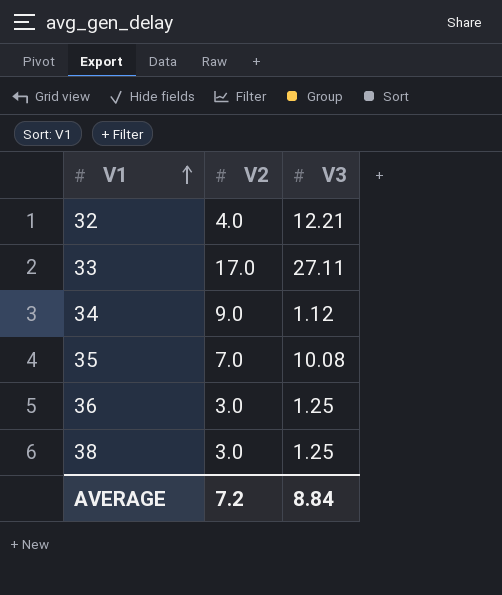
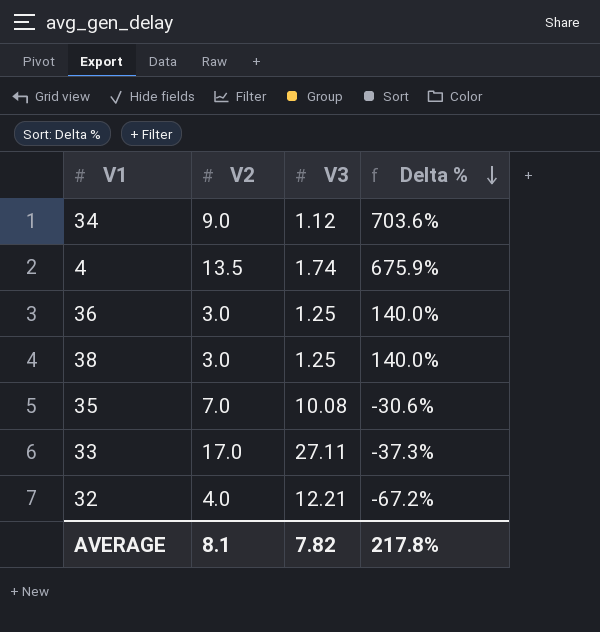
row order: V1 ascending -> Delta % descending
column Delta % | formula: none -> ([V2] - [V3]) / [V3]
row 4: none -> 13.5 | 1.74 | 675.9%
AVERAGE | V2: 7.2 -> 8.1
AVERAGE | V3: 8.84 -> 7.82

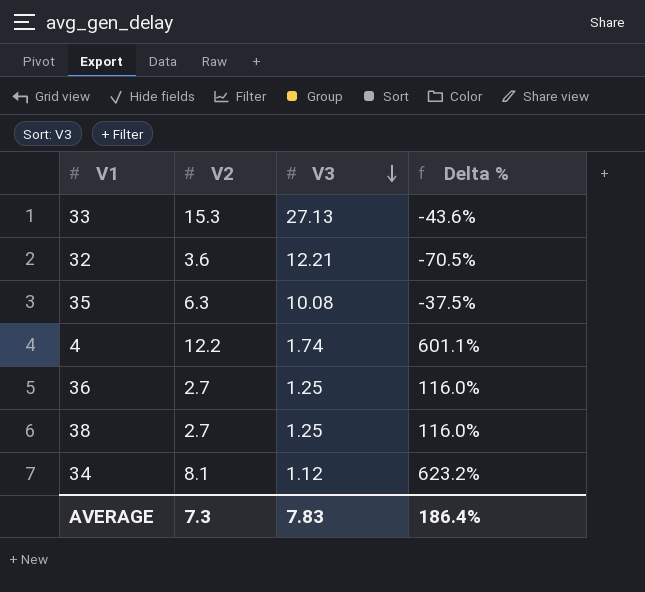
row order: Delta % descending -> V3 descending
33 | V2: 17.0 -> 15.3
33 | V3: 27.11 -> 27.13
33 | Delta %: -37.3% -> -43.6%
32 | V2: 4.0 -> 3.6
32 | Delta %: -67.2% -> -70.5%
35 | V2: 7.0 -> 6.3
35 | Delta %: -30.6% -> -37.5%
4 | V2: 13.5 -> 12.2
4 | Delta %: 675.9% -> 601.1%
36 | V2: 3.0 -> 2.7
36 | Delta %: 140.0% -> 116.0%
38 | V2: 3.0 -> 2.7
38 | Delta %: 140.0% -> 116.0%
34 | V2: 9.0 -> 8.1
34 | Delta %: 703.6% -> 623.2%
AVERAGE | V2: 8.1 -> 7.3
AVERAGE | V3: 7.82 -> 7.83
AVERAGE | Delta %: 217.8% -> 186.4%

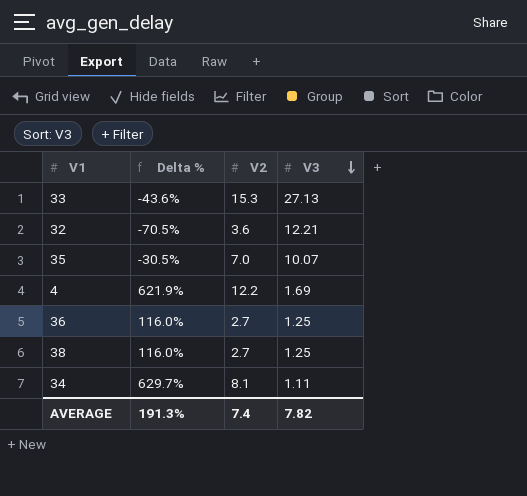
column Delta % | position: 4 -> 2
35 | Delta %: -37.5% -> -30.5%
35 | V2: 6.3 -> 7.0
35 | V3: 10.08 -> 10.07
4 | Delta %: 601.1% -> 621.9%
4 | V3: 1.74 -> 1.69
34 | Delta %: 623.2% -> 629.7%
34 | V3: 1.12 -> 1.11
AVERAGE | Delta %: 186.4% -> 191.3%
AVERAGE | V2: 7.3 -> 7.4
AVERAGE | V3: 7.83 -> 7.82

